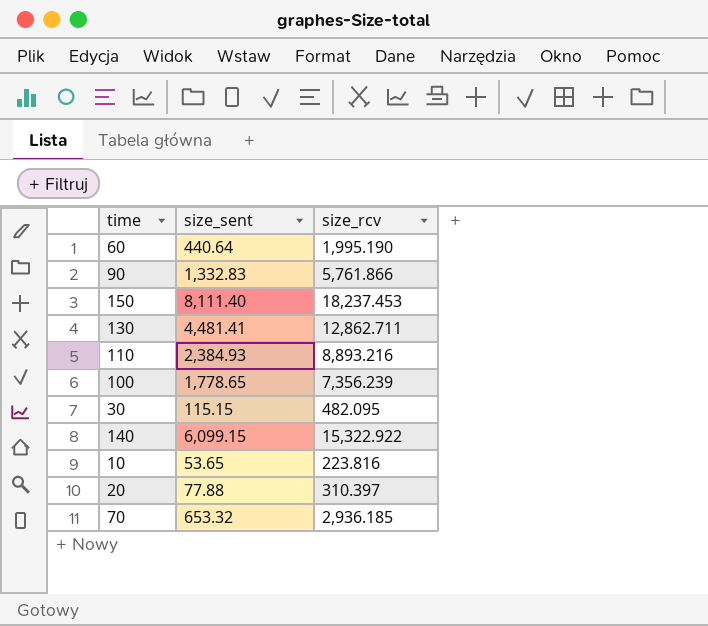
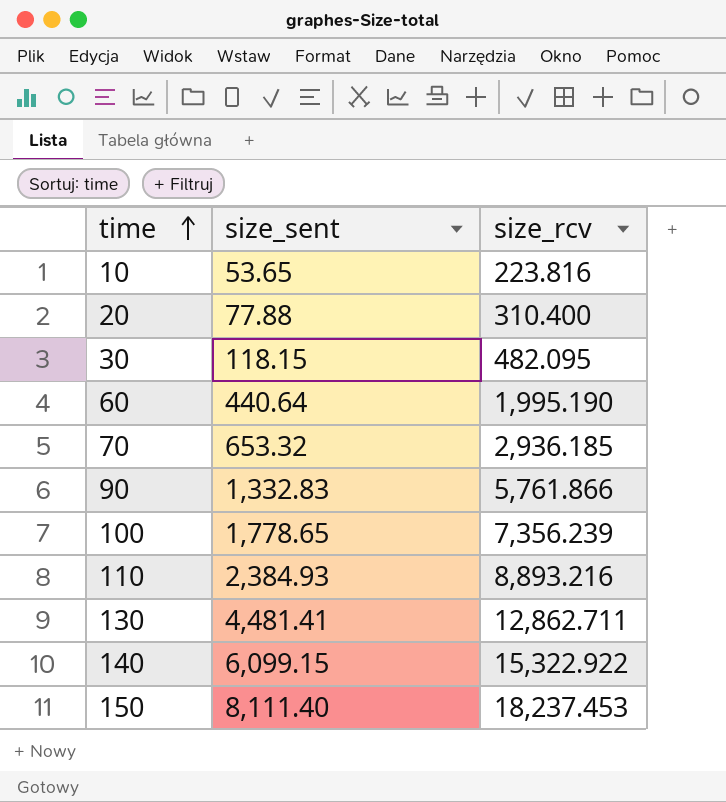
row order: none -> time ascending
20 | size_rcv: 310.397 -> 310.400
30 | size_sent: 115.15 -> 118.15

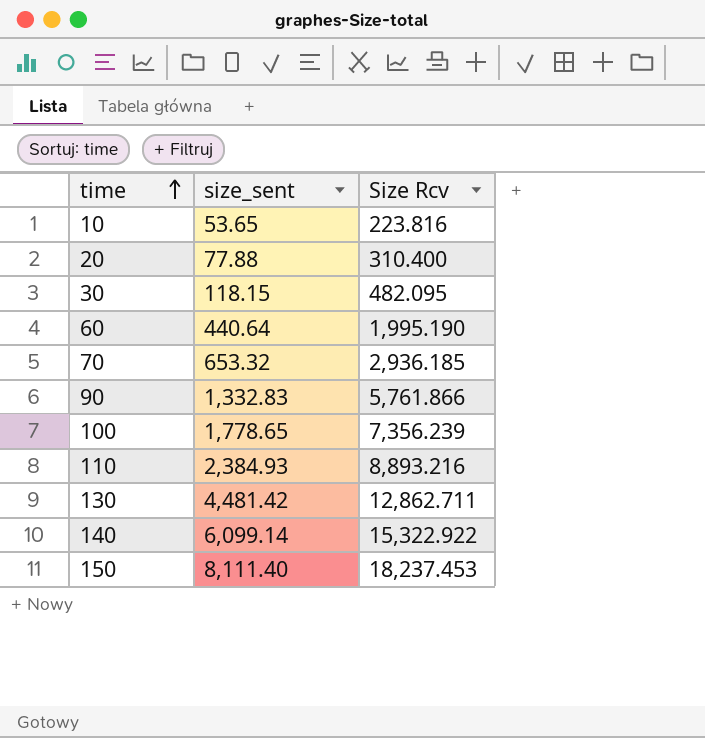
column name: size_rcv -> Size Rcv
130 | size_sent: 4,481.41 -> 4,481.42
140 | size_sent: 6,099.15 -> 6,099.14

